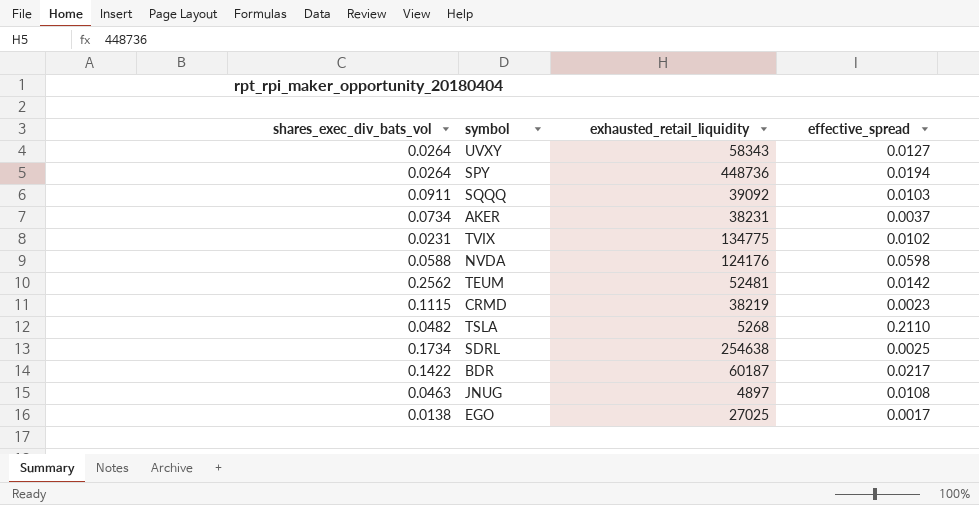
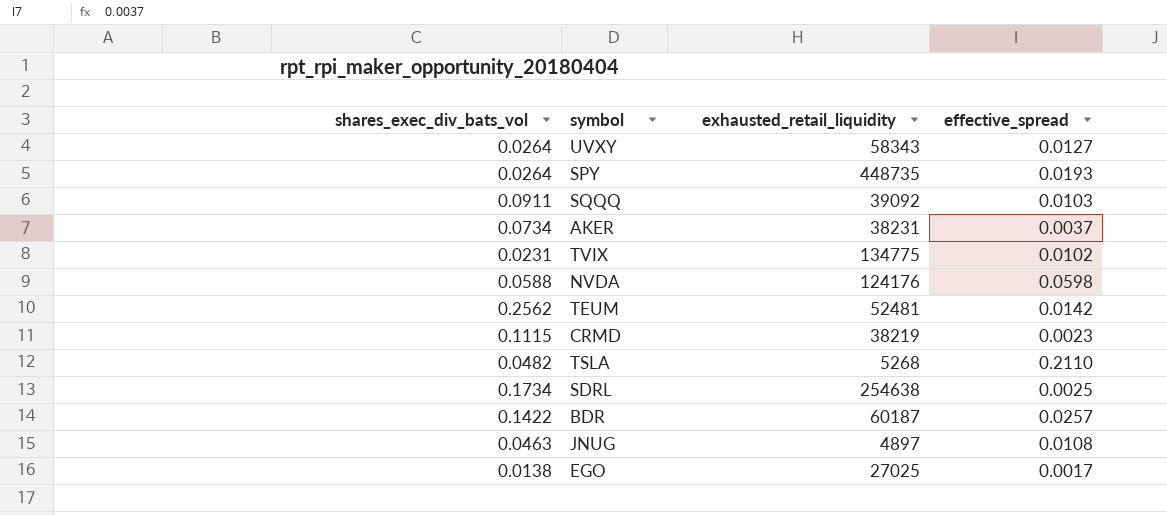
SPY | exhausted_retail_liquidity: 448736 -> 448735
SPY | effective_spread: 0.0194 -> 0.0193
BDR | effective_spread: 0.0217 -> 0.0257

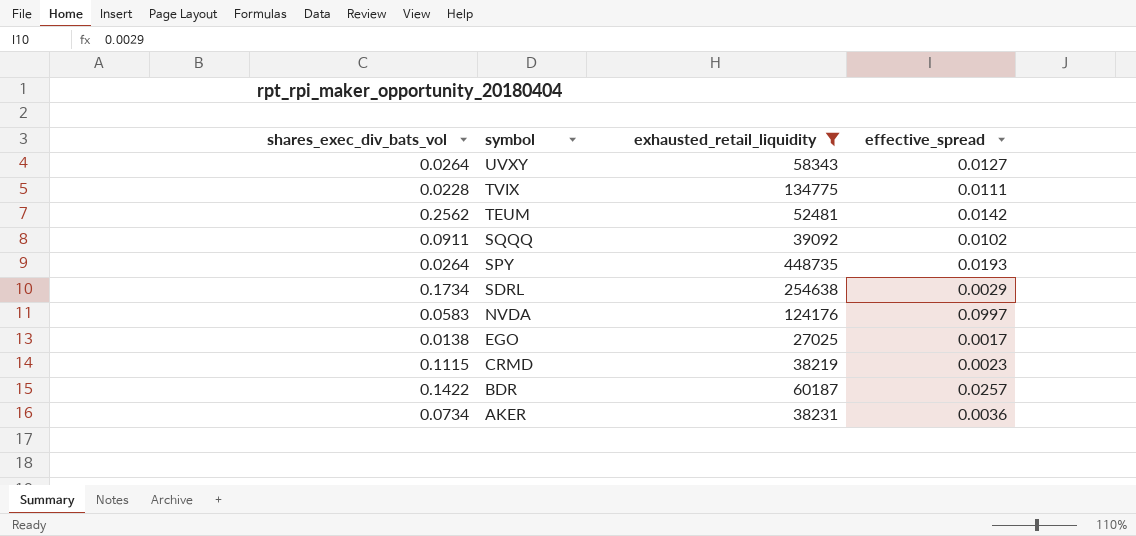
filter: none -> exhausted_retail_liquidity >= 27025
row order: none -> symbol descending
TVIX | shares_exec_div_bats_vol: 0.0231 -> 0.0228
TVIX | effective_spread: 0.0102 -> 0.0111
SQQQ | effective_spread: 0.0103 -> 0.0102
SDRL | effective_spread: 0.0025 -> 0.0029
NVDA | shares_exec_div_bats_vol: 0.0588 -> 0.0583
NVDA | effective_spread: 0.0598 -> 0.0997
AKER | effective_spread: 0.0037 -> 0.0036

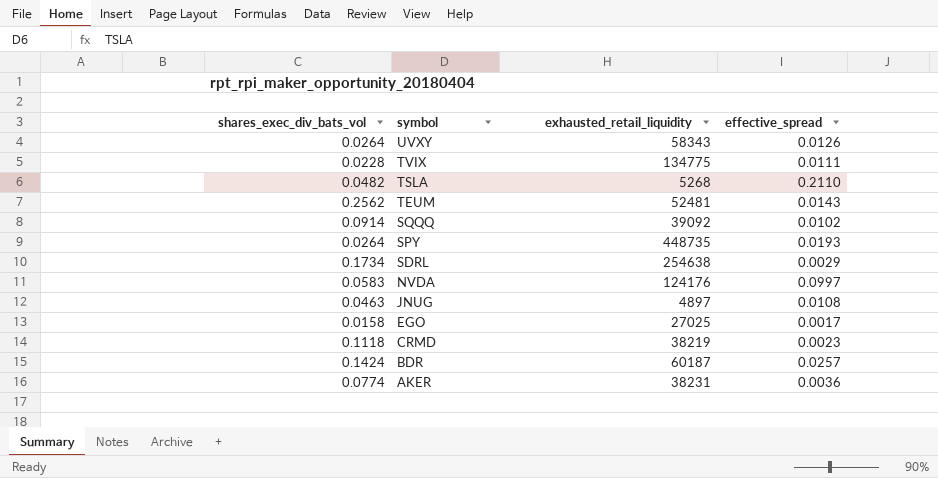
filter: exhausted_retail_liquidity >= 27025 -> none
UVXY | effective_spread: 0.0127 -> 0.0126
TEUM | effective_spread: 0.0142 -> 0.0143
SQQQ | shares_exec_div_bats_vol: 0.0911 -> 0.0914
EGO | shares_exec_div_bats_vol: 0.0138 -> 0.0158
CRMD | shares_exec_div_bats_vol: 0.1115 -> 0.1118
BDR | shares_exec_div_bats_vol: 0.1422 -> 0.1424
AKER | shares_exec_div_bats_vol: 0.0734 -> 0.0774

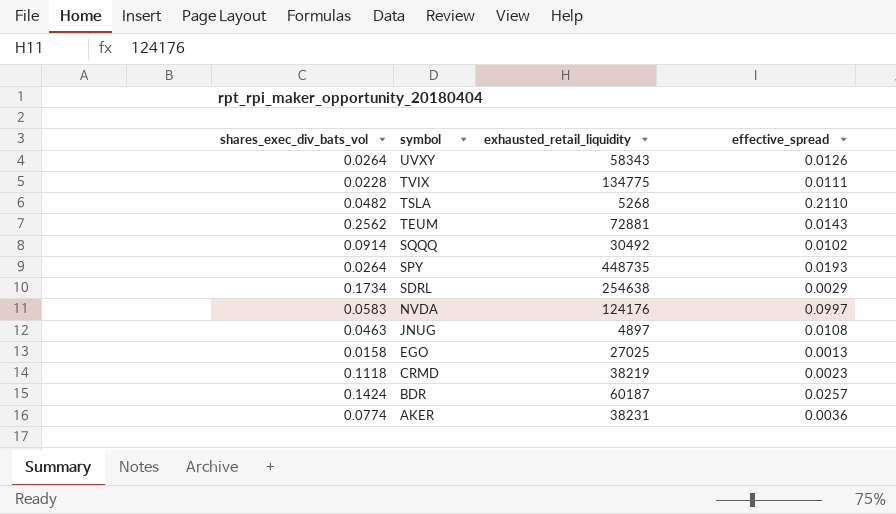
TEUM | exhausted_retail_liquidity: 52481 -> 72881
SQQQ | exhausted_retail_liquidity: 39092 -> 30492
EGO | effective_spread: 0.0017 -> 0.0013

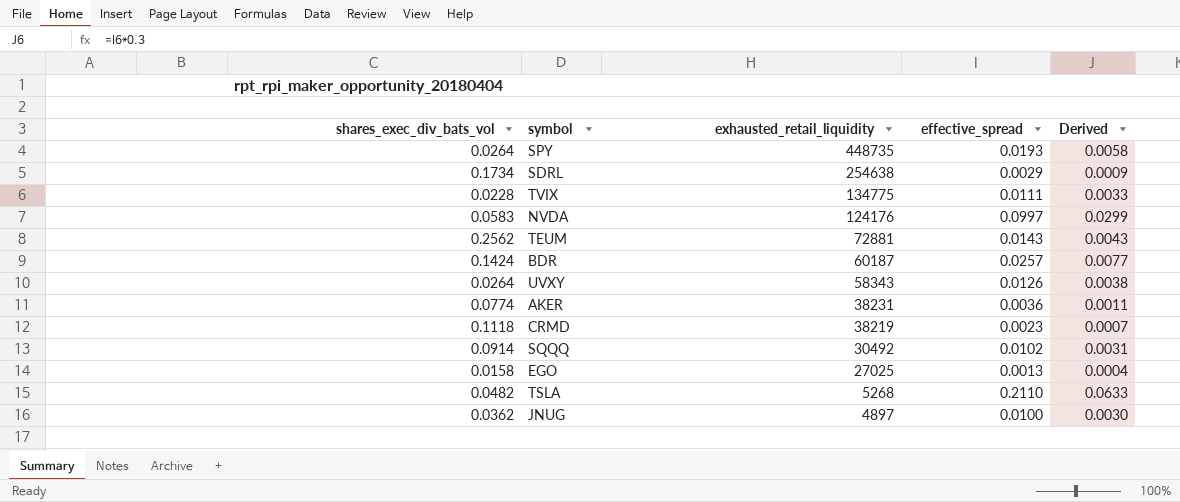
row order: symbol descending -> exhausted_retail_liquidity descending
column Derived | formula: none -> [effective_spread] * 0.3
JNUG | shares_exec_div_bats_vol: 0.0463 -> 0.0362
JNUG | effective_spread: 0.0108 -> 0.0100

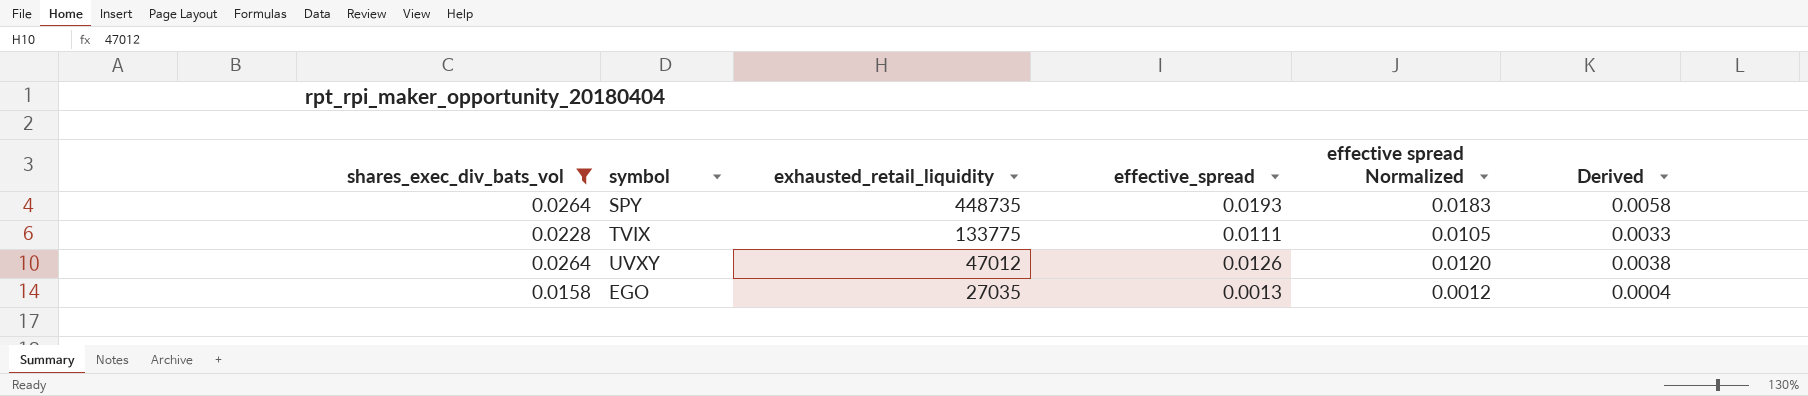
filter: none -> shares_exec_div_bats_vol <= 0.0264
column effective spread Normalized | formula: none -> [effective_spread] * 0.95
TVIX | exhausted_retail_liquidity: 134775 -> 133775
UVXY | exhausted_retail_liquidity: 58343 -> 47012
EGO | exhausted_retail_liquidity: 27025 -> 27035

